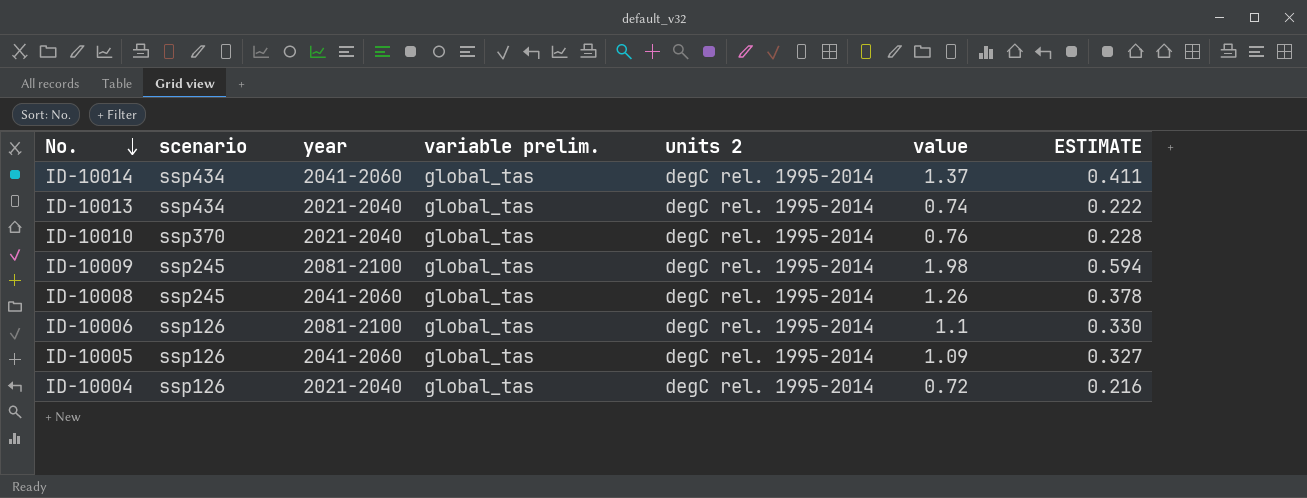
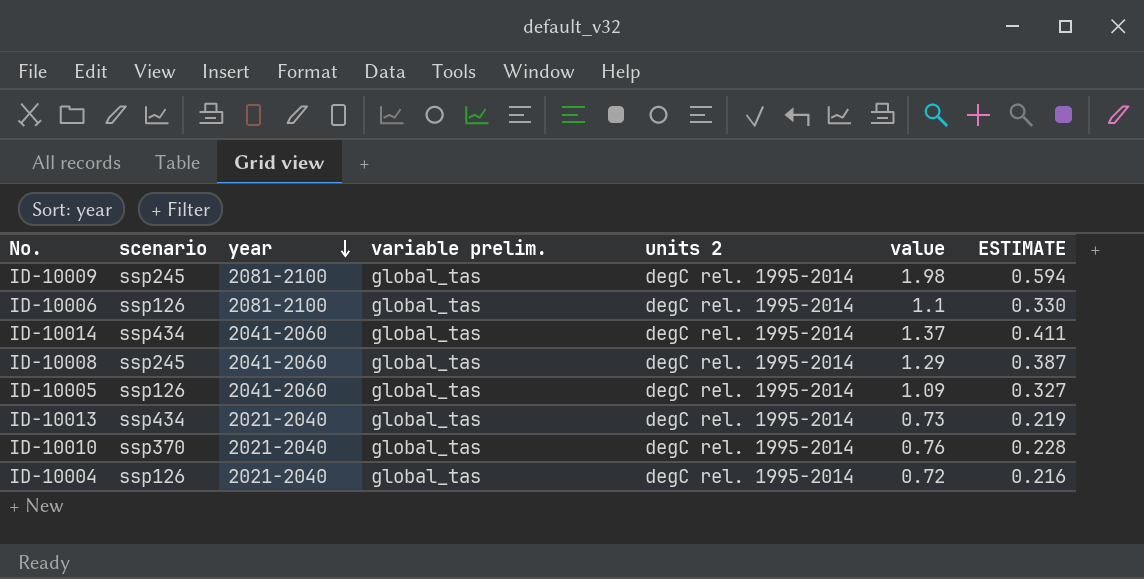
row order: No. descending -> year descending
ID-10008 | value: 1.26 -> 1.29
ID-10008 | ESTIMATE: 0.378 -> 0.387
ID-10013 | value: 0.74 -> 0.73
ID-10013 | ESTIMATE: 0.222 -> 0.219

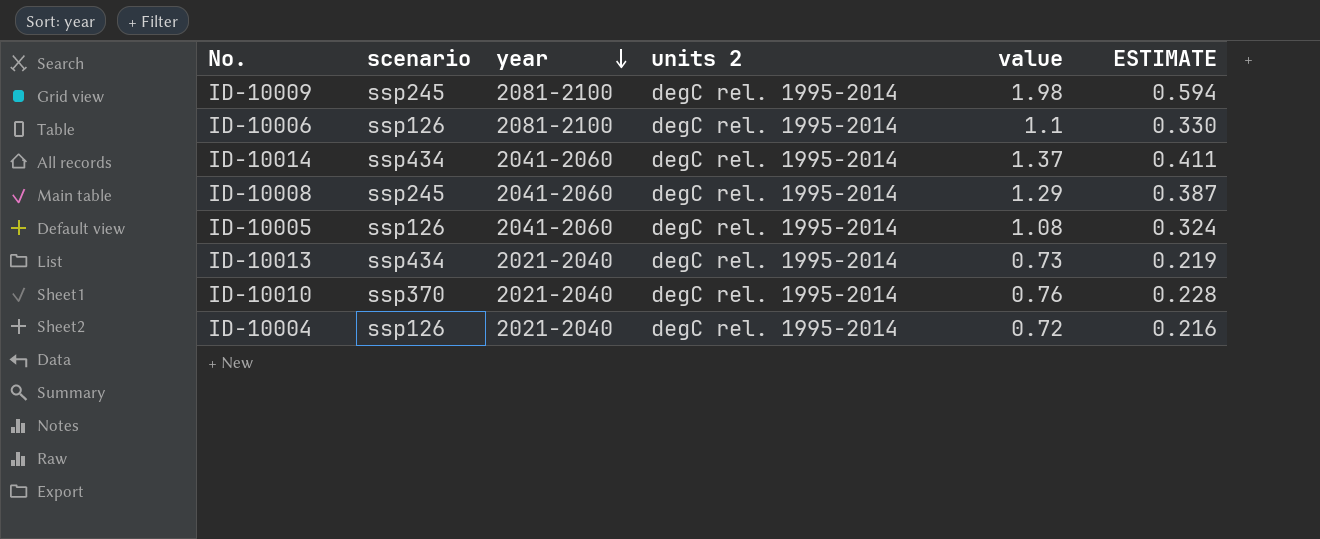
column variable prelim. | position: 4 -> none
ID-10005 | value: 1.09 -> 1.08
ID-10005 | ESTIMATE: 0.327 -> 0.324

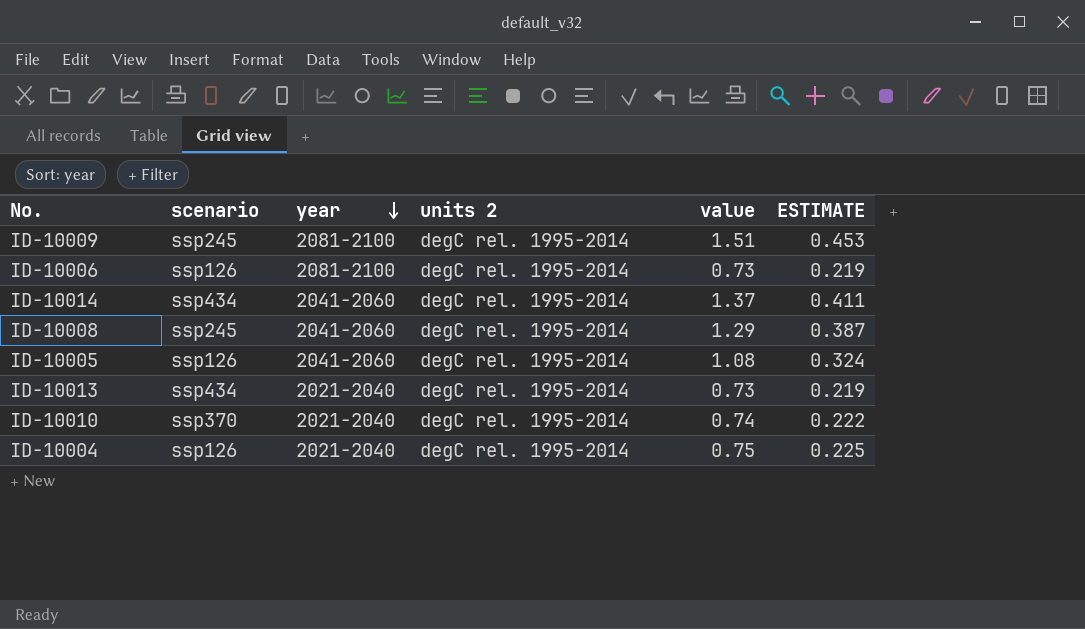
ID-10009 | value: 1.98 -> 1.51
ID-10009 | ESTIMATE: 0.594 -> 0.453
ID-10006 | value: 1.1 -> 0.73
ID-10006 | ESTIMATE: 0.330 -> 0.219
ID-10010 | value: 0.76 -> 0.74
ID-10010 | ESTIMATE: 0.228 -> 0.222
ID-10004 | value: 0.72 -> 0.75
ID-10004 | ESTIMATE: 0.216 -> 0.225

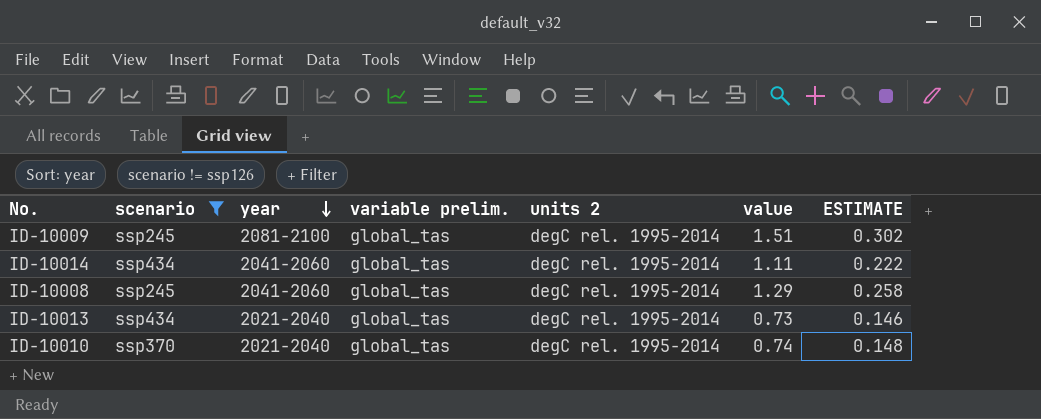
filter: none -> scenario != ssp126
column variable prelim. | position: none -> 4
column ESTIMATE | formula: [value] * 0.3 -> [value] * 0.2
ID-10014 | value: 1.37 -> 1.11

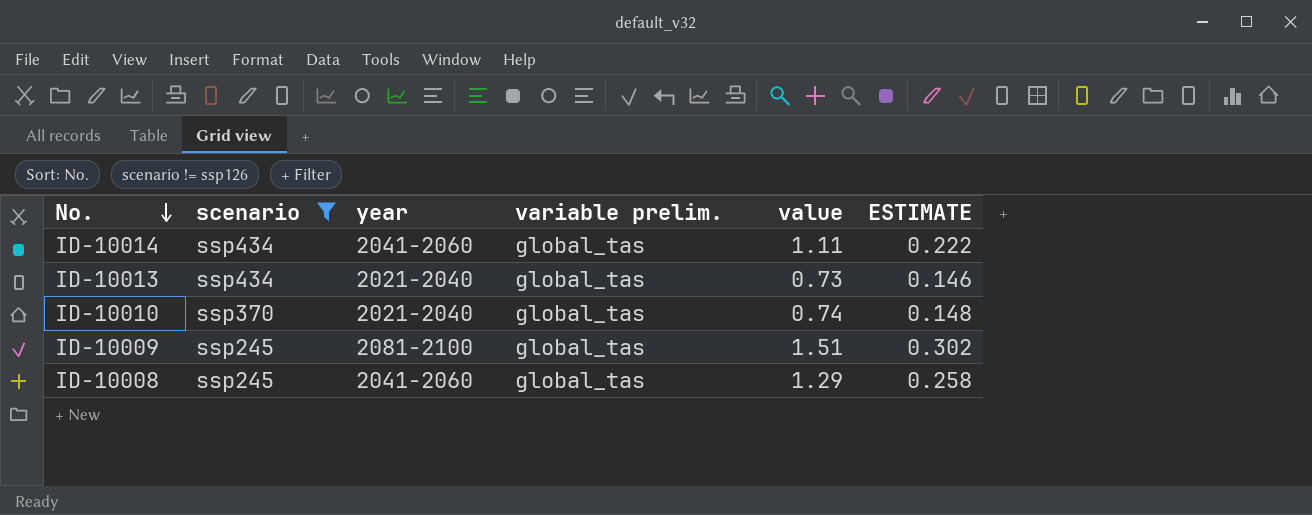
row order: year descending -> No. descending
column units 2 | position: 5 -> none

